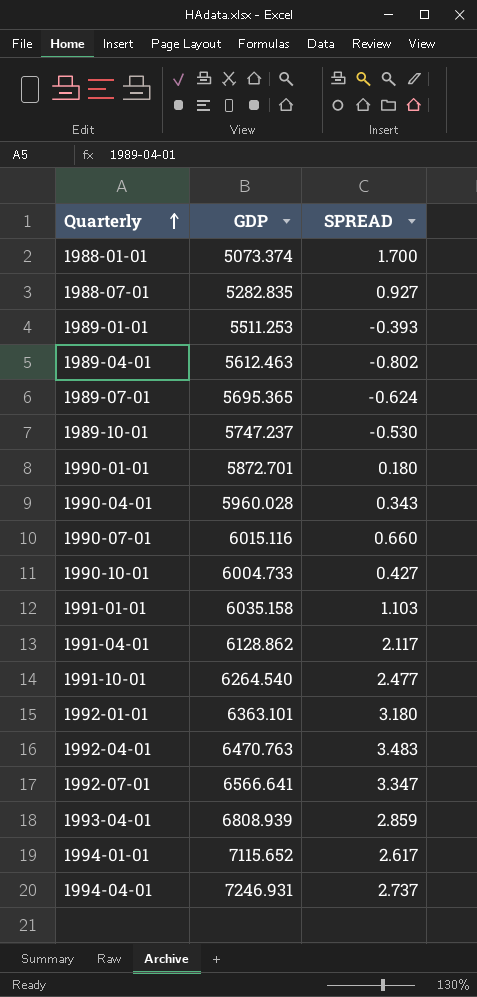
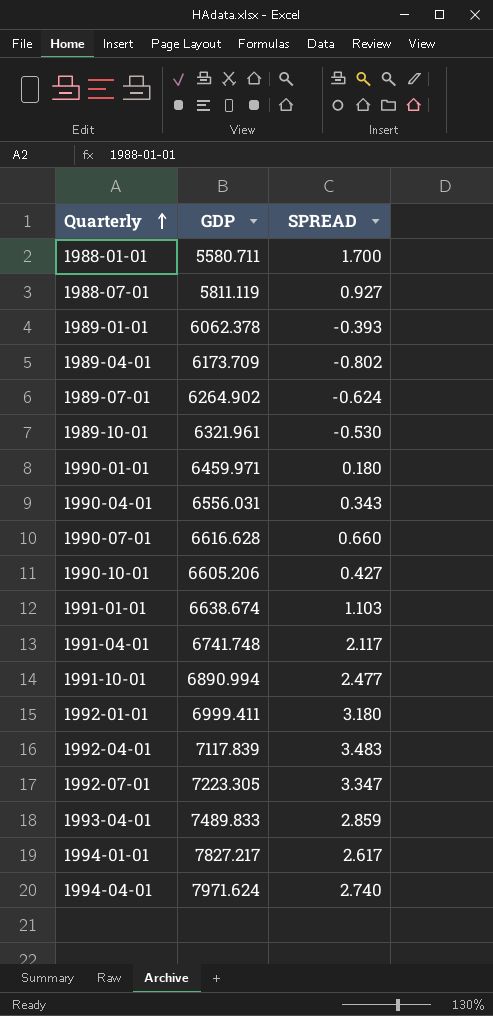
1988-01-01 | GDP: 5073.374 -> 5580.711
1988-07-01 | GDP: 5282.835 -> 5811.119
1989-01-01 | GDP: 5511.253 -> 6062.378
1989-04-01 | GDP: 5612.463 -> 6173.709
1989-07-01 | GDP: 5695.365 -> 6264.902
1989-10-01 | GDP: 5747.237 -> 6321.961
1990-01-01 | GDP: 5872.701 -> 6459.971
1990-04-01 | GDP: 5960.028 -> 6556.031
1990-07-01 | GDP: 6015.116 -> 6616.628
1990-10-01 | GDP: 6004.733 -> 6605.206
1991-01-01 | GDP: 6035.158 -> 6638.674
1991-04-01 | GDP: 6128.862 -> 6741.748
1991-10-01 | GDP: 6264.540 -> 6890.994
1992-01-01 | GDP: 6363.101 -> 6999.411
1992-04-01 | GDP: 6470.763 -> 7117.839
1992-07-01 | GDP: 6566.641 -> 7223.305
1993-04-01 | GDP: 6808.939 -> 7489.833
1994-01-01 | GDP: 7115.652 -> 7827.217
1994-04-01 | GDP: 7246.931 -> 7971.624
1994-04-01 | SPREAD: 2.737 -> 2.740

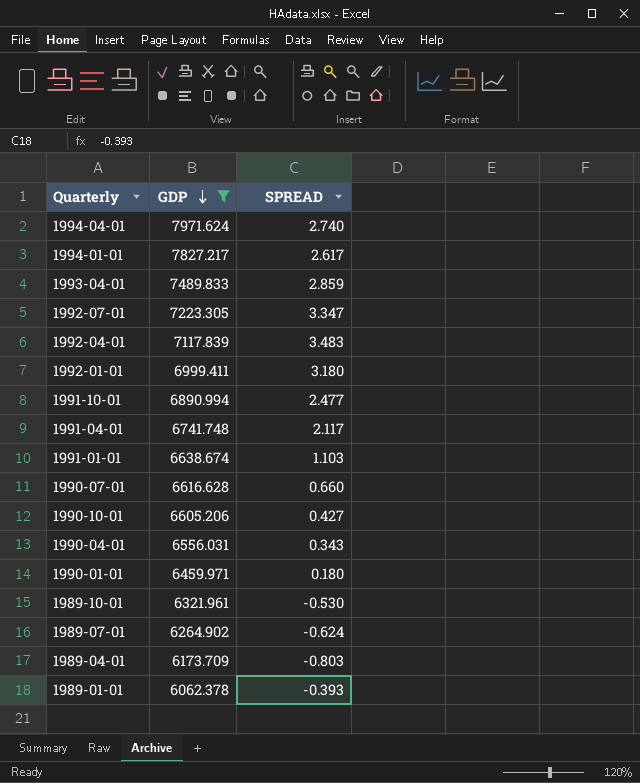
filter: none -> GDP >= 6062.378
row order: Quarterly ascending -> GDP descending
1989-04-01 | SPREAD: -0.802 -> -0.803

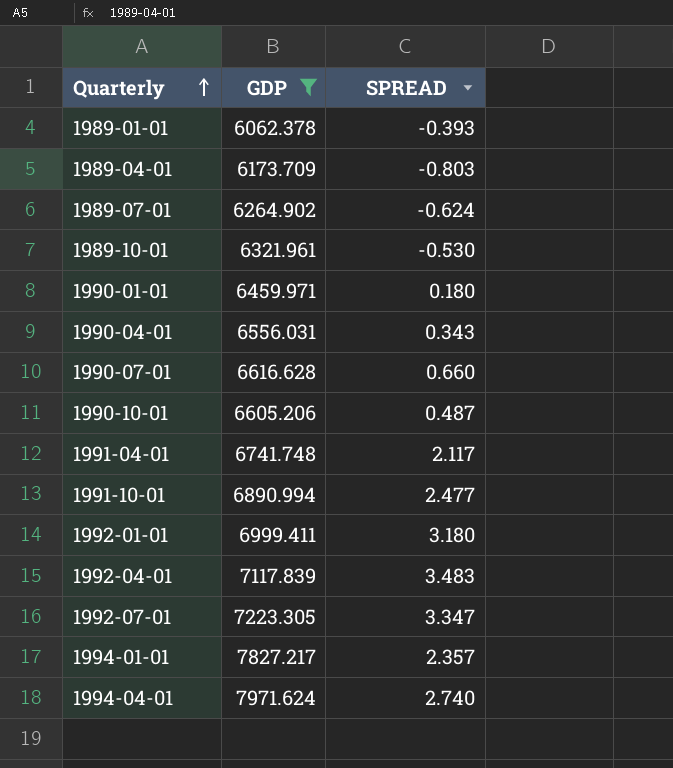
row order: GDP descending -> Quarterly ascending
row 1993-04-01: 7489.833 | 2.859 -> none
row 1991-01-01: 6638.674 | 1.103 -> none
1990-10-01 | SPREAD: 0.427 -> 0.487
1994-01-01 | SPREAD: 2.617 -> 2.357

